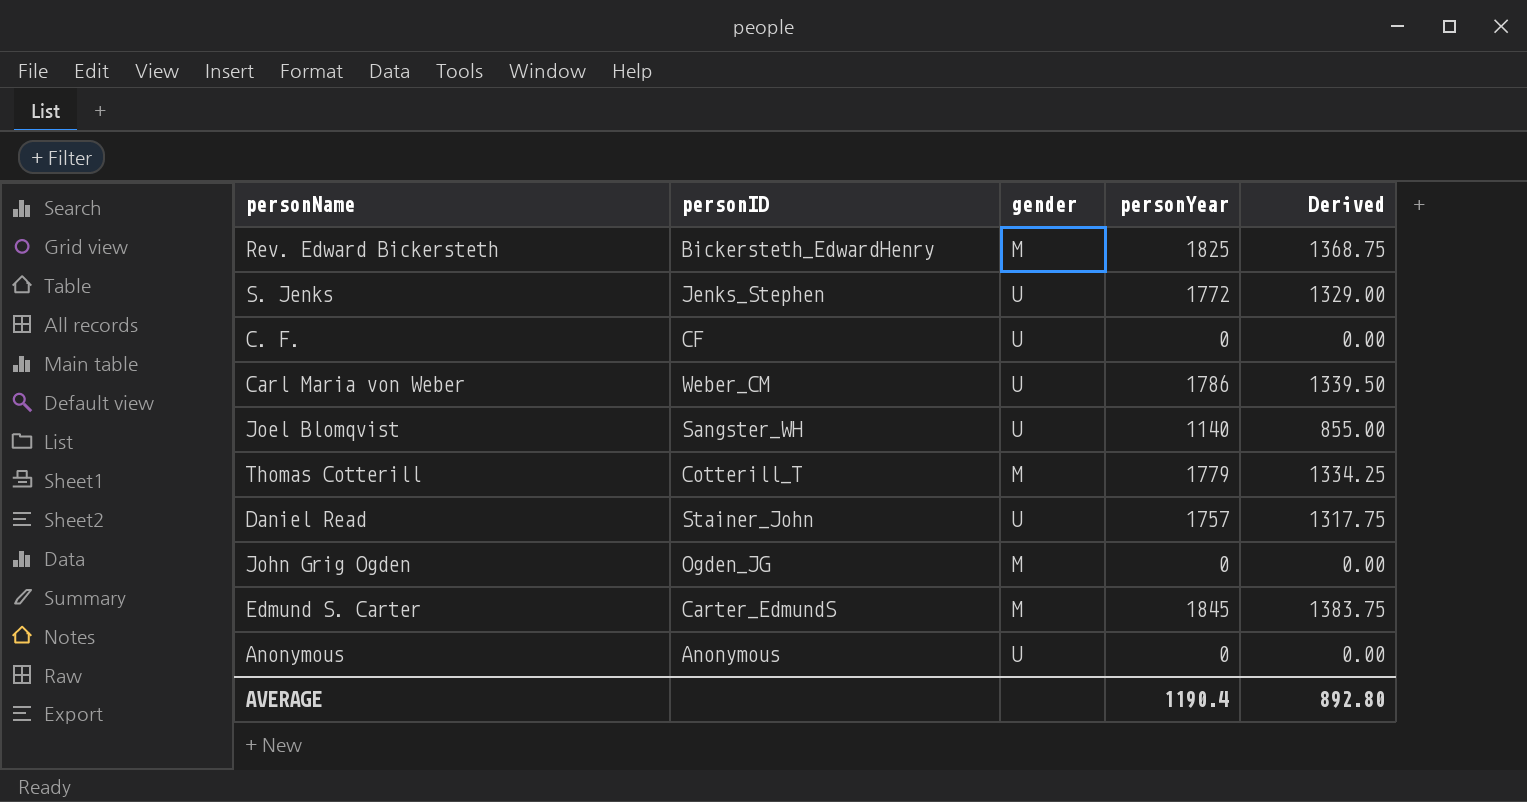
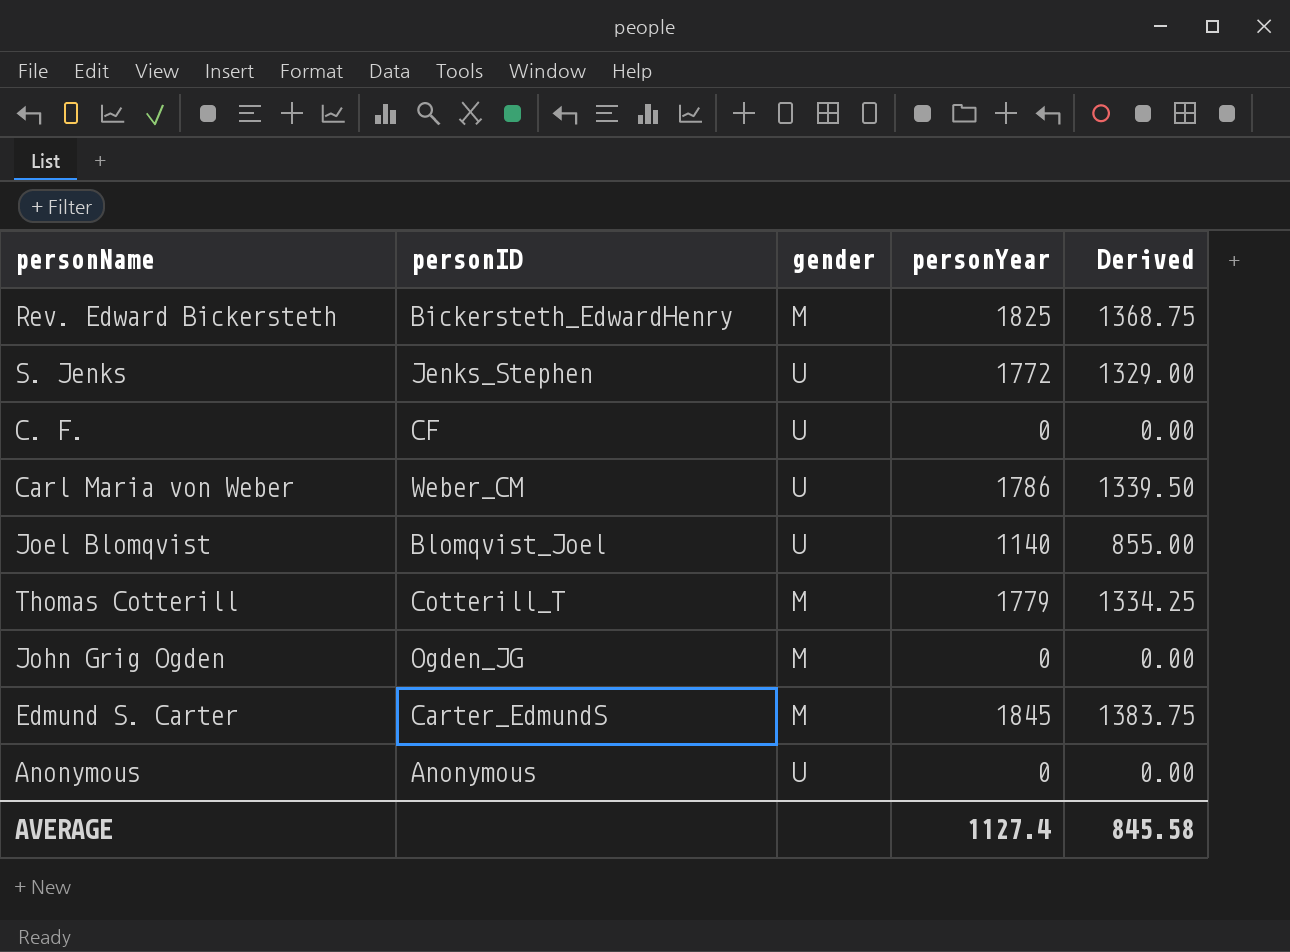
row Daniel Read: Stainer_John | U | 1757 | 1317.75 -> none
Joel Blomqvist | personID: Sangster_WH -> Blomqvist_Joel
AVERAGE | personYear: 1190.4 -> 1127.4
AVERAGE | Derived: 892.80 -> 845.58

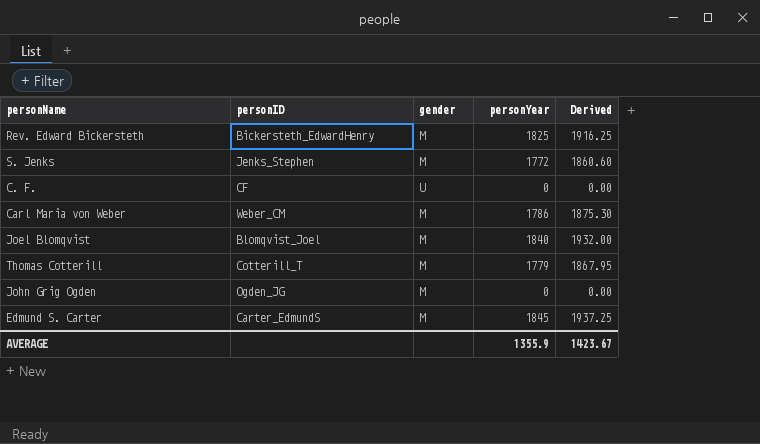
column Derived | formula: [personYear] * 0.75 -> [personYear] * 1.05
row Anonymous: Anonymous | U | 0 | 0.00 -> none
S. Jenks | gender: U -> M
Carl Maria von Weber | gender: U -> M
Joel Blomqvist | gender: U -> M
Joel Blomqvist | personYear: 1140 -> 1840
AVERAGE | personYear: 1127.4 -> 1355.9
AVERAGE | Derived: 845.58 -> 1423.67

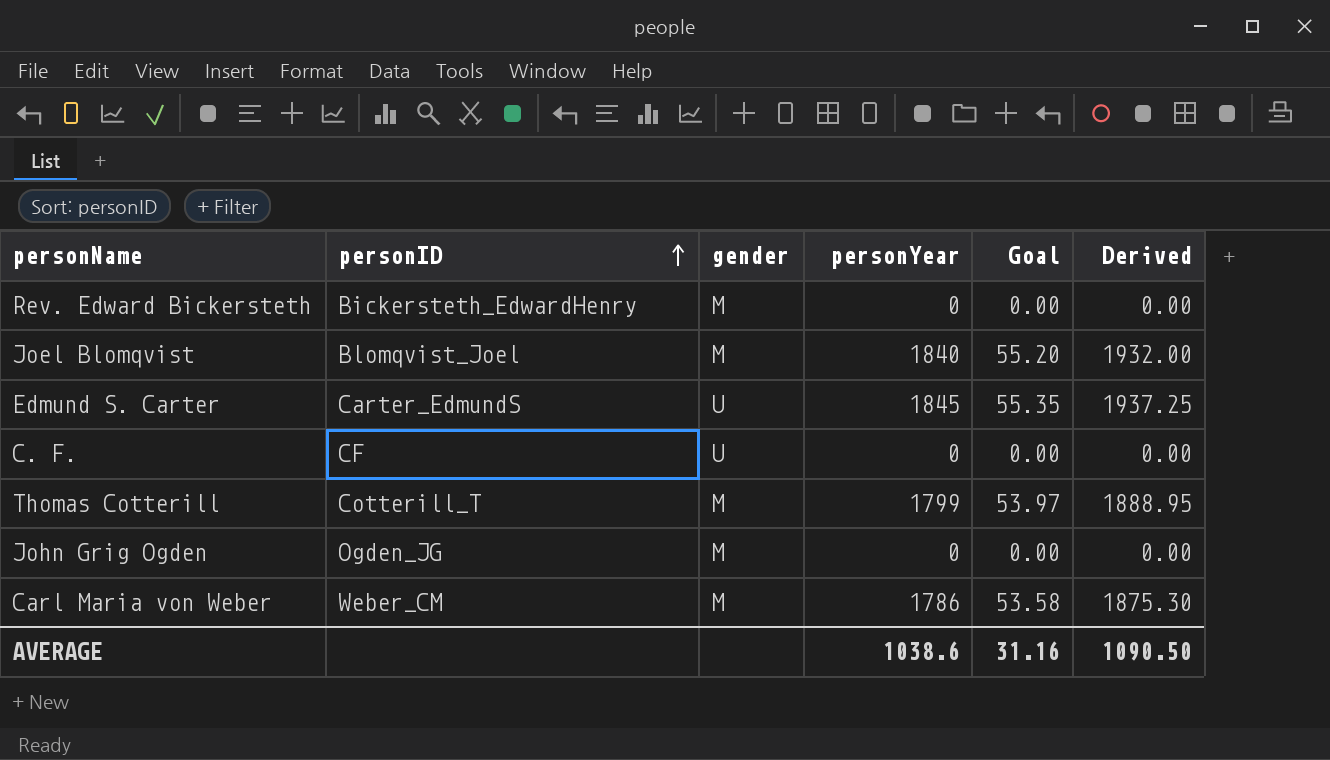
row order: none -> personID ascending
column Goal | formula: none -> [personYear] * 0.03
row S. Jenks: Jenks_Stephen | M | 1772 | 1860.60 -> none
Rev. Edward Bickersteth | personYear: 1825 -> 0
Rev. Edward Bickersteth | Derived: 1916.25 -> 0.00
Edmund S. Carter | gender: M -> U
Thomas Cotterill | personYear: 1779 -> 1799
Thomas Cotterill | Derived: 1867.95 -> 1888.95
AVERAGE | personYear: 1355.9 -> 1038.6
AVERAGE | Derived: 1423.67 -> 1090.50

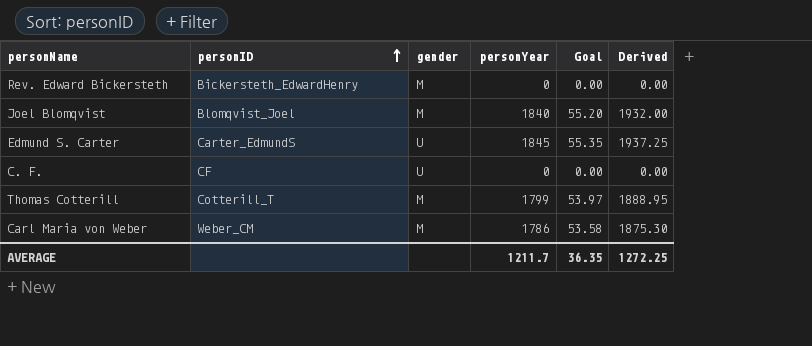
row John Grig Ogden: Ogden_JG | M | 0 | 0.00 | 0.00 -> none
AVERAGE | personYear: 1038.6 -> 1211.7
AVERAGE | Goal: 31.16 -> 36.35
AVERAGE | Derived: 1090.50 -> 1272.25

